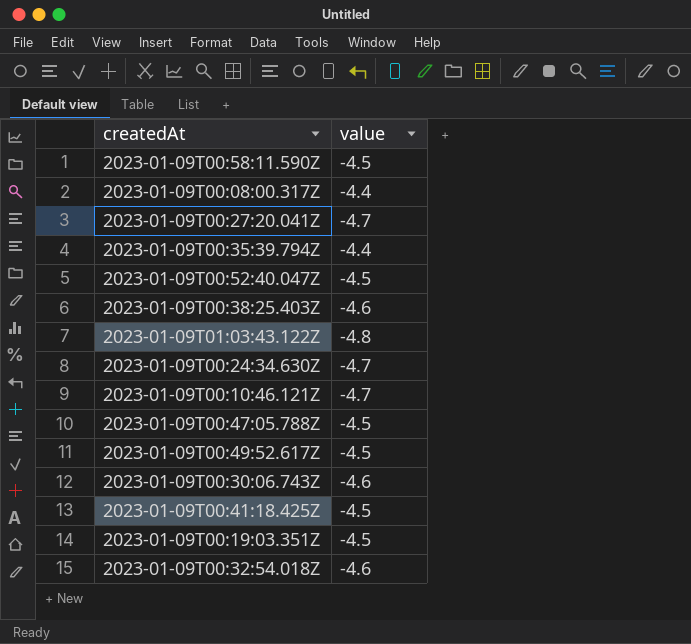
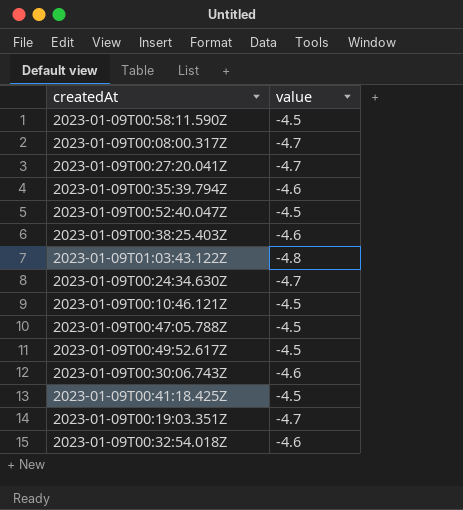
2023-01-09T00:08:00.317Z | value: -4.4 -> -4.7
2023-01-09T00:35:39.794Z | value: -4.4 -> -4.6
2023-01-09T00:10:46.121Z | value: -4.7 -> -4.5
2023-01-09T00:19:03.351Z | value: -4.5 -> -4.7

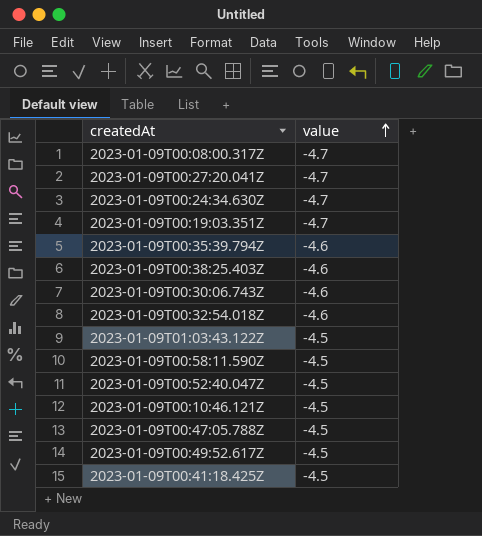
row order: none -> value ascending
2023-01-09T01:03:43.122Z | value: -4.8 -> -4.5

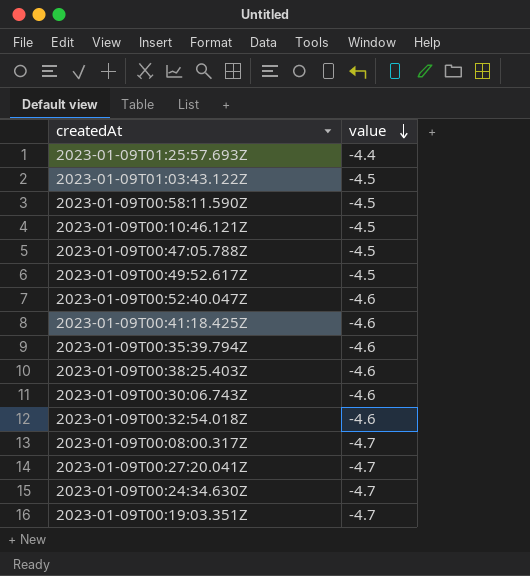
row order: value ascending -> value descending
row 2023-01-09T01:25:57.693Z: none -> -4.4
2023-01-09T00:52:40.047Z | value: -4.5 -> -4.6
2023-01-09T00:41:18.425Z | value: -4.5 -> -4.6

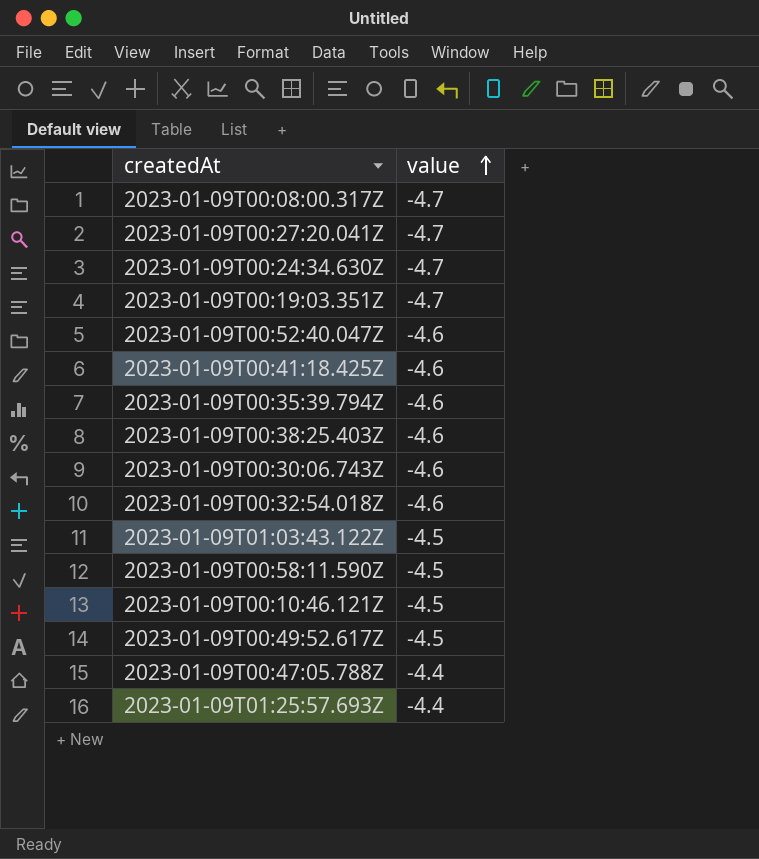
row order: value descending -> value ascending
2023-01-09T00:47:05.788Z | value: -4.5 -> -4.4

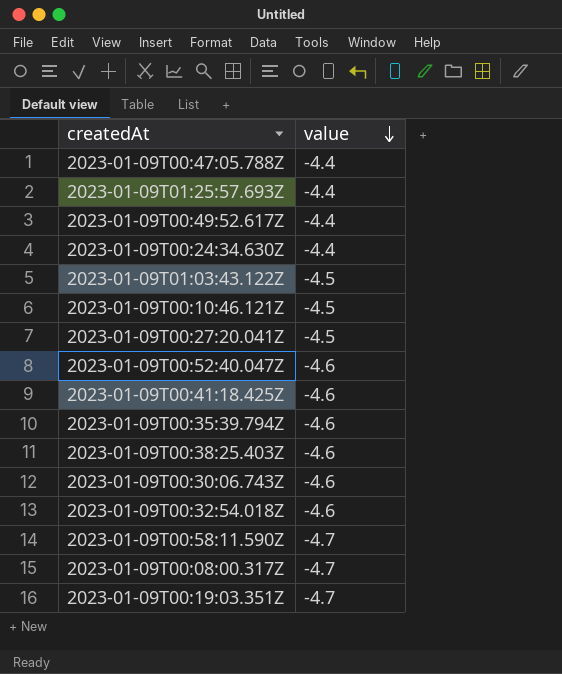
row order: value ascending -> value descending
2023-01-09T00:49:52.617Z | value: -4.5 -> -4.4
2023-01-09T00:24:34.630Z | value: -4.7 -> -4.4
2023-01-09T00:27:20.041Z | value: -4.7 -> -4.5
2023-01-09T00:58:11.590Z | value: -4.5 -> -4.7

